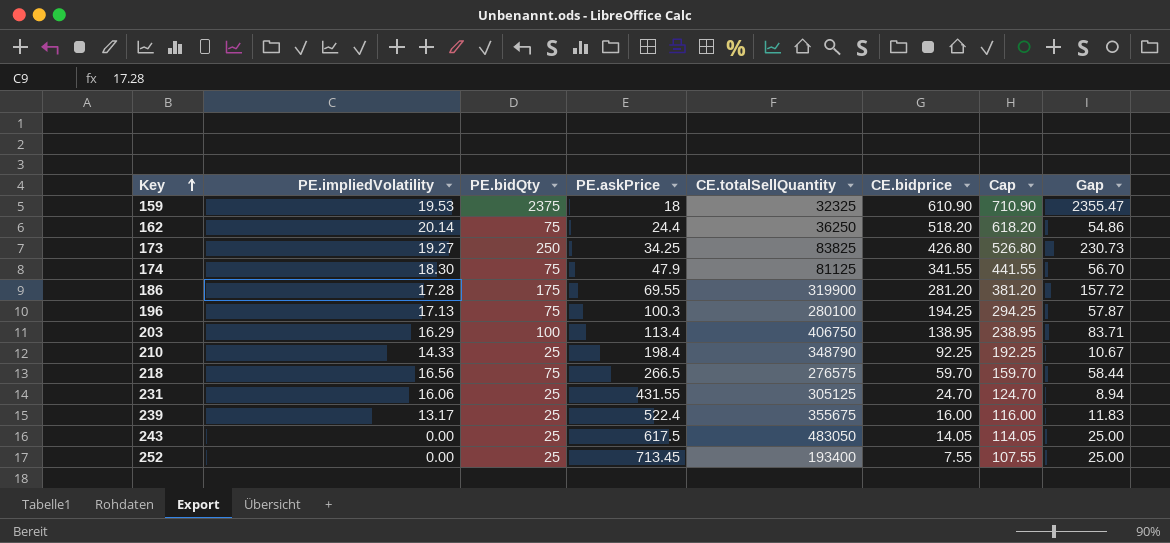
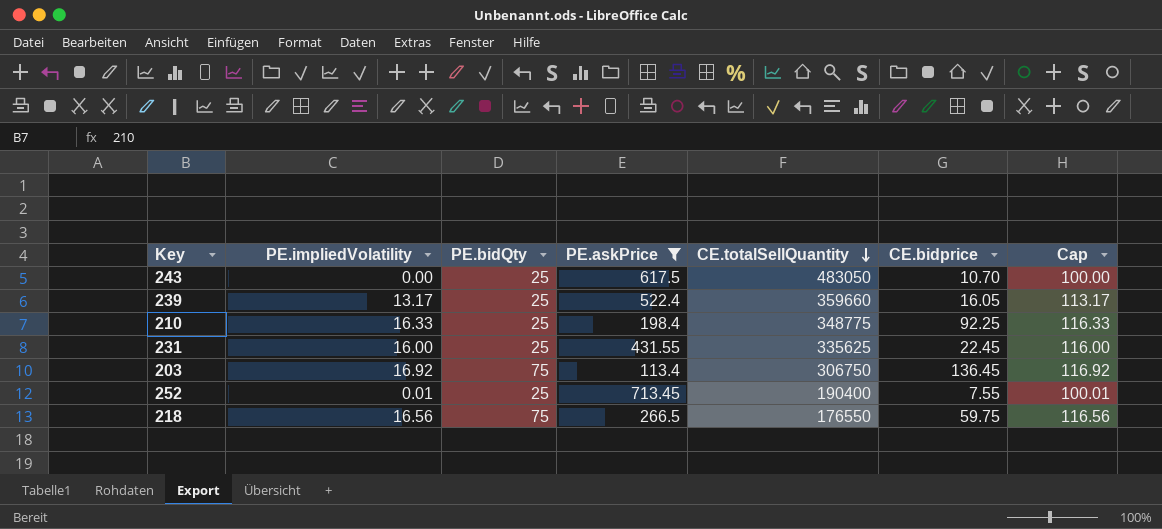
filter: none -> PE.askPrice >= 113.4
row order: Key ascending -> CE.totalSellQuantity descending
column Gap | formula: [PE.bidQty] - [PE.impliedVolatility] -> none
column Cap | formula: [CE.bidprice] + 100 -> [PE.impliedVolatility] + 100
243 | CE.bidprice: 14.05 -> 10.70
239 | CE.totalSellQuantity: 355675 -> 359660
239 | CE.bidprice: 16.00 -> 16.05
210 | PE.impliedVolatility: 14.33 -> 16.33
210 | CE.totalSellQuantity: 348790 -> 348775
231 | PE.impliedVolatility: 16.06 -> 16.00
231 | CE.totalSellQuantity: 305125 -> 335625
231 | CE.bidprice: 24.70 -> 22.45
203 | PE.impliedVolatility: 16.29 -> 16.92
203 | PE.bidQty: 100 -> 75
203 | CE.totalSellQuantity: 406750 -> 306750
203 | CE.bidprice: 138.95 -> 136.45
252 | PE.impliedVolatility: 0.00 -> 0.01
252 | CE.totalSellQuantity: 193400 -> 190400
218 | CE.totalSellQuantity: 276575 -> 176550
218 | CE.bidprice: 59.70 -> 59.75

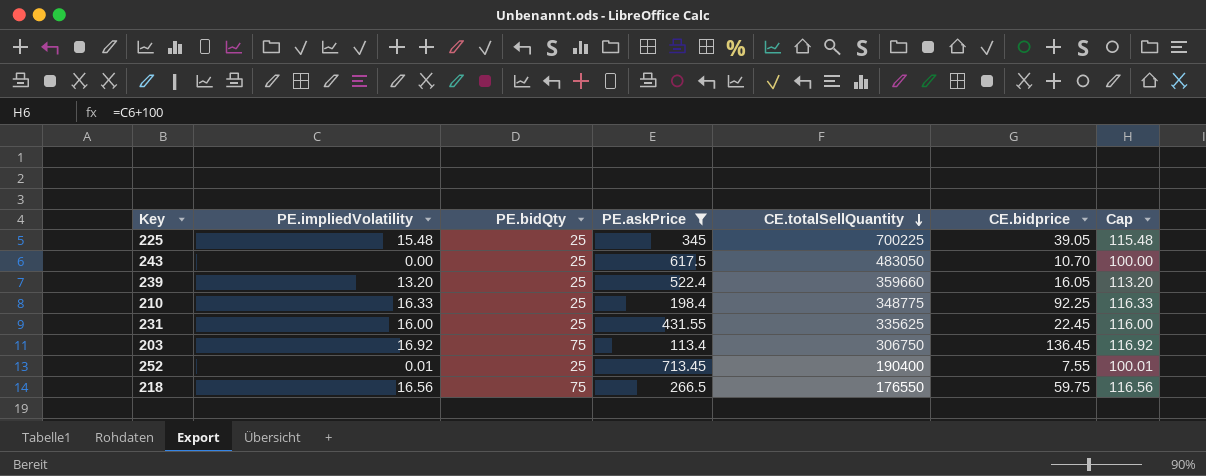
row 225: none -> 15.48 | 25 | 345 | 700225 | 39.05 | 115.48
239 | PE.impliedVolatility: 13.17 -> 13.20
239 | Cap: 113.17 -> 113.20

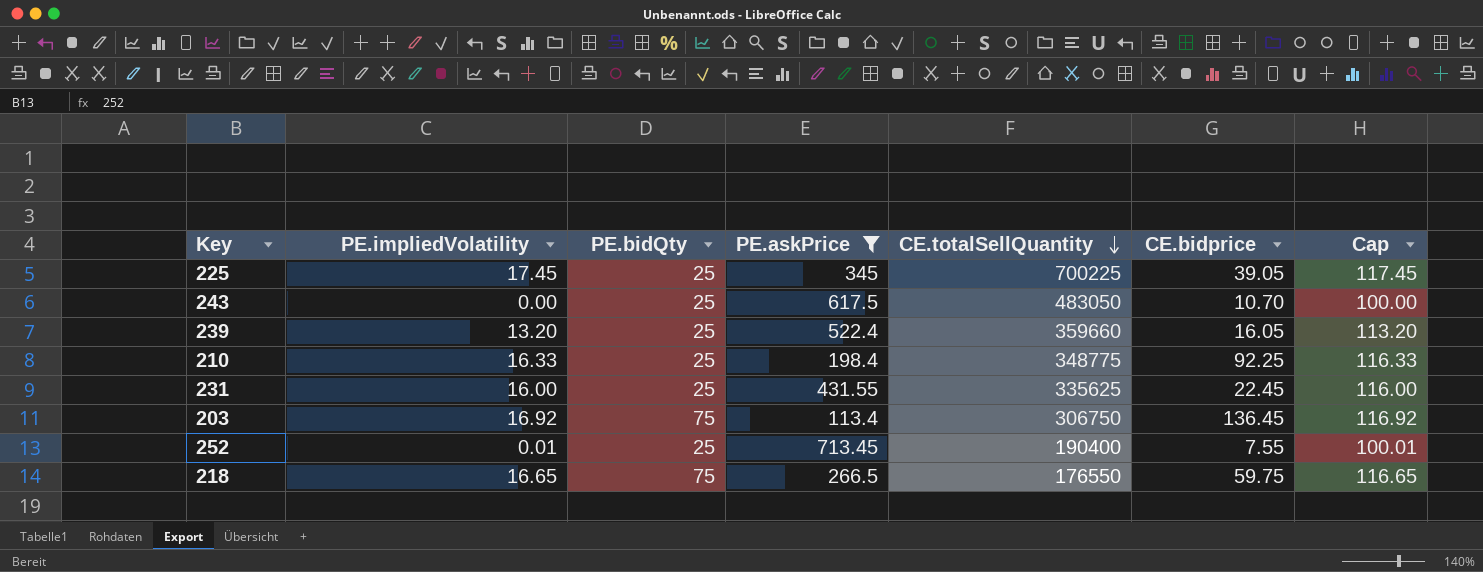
225 | PE.impliedVolatility: 15.48 -> 17.45
225 | Cap: 115.48 -> 117.45
218 | PE.impliedVolatility: 16.56 -> 16.65
218 | Cap: 116.56 -> 116.65

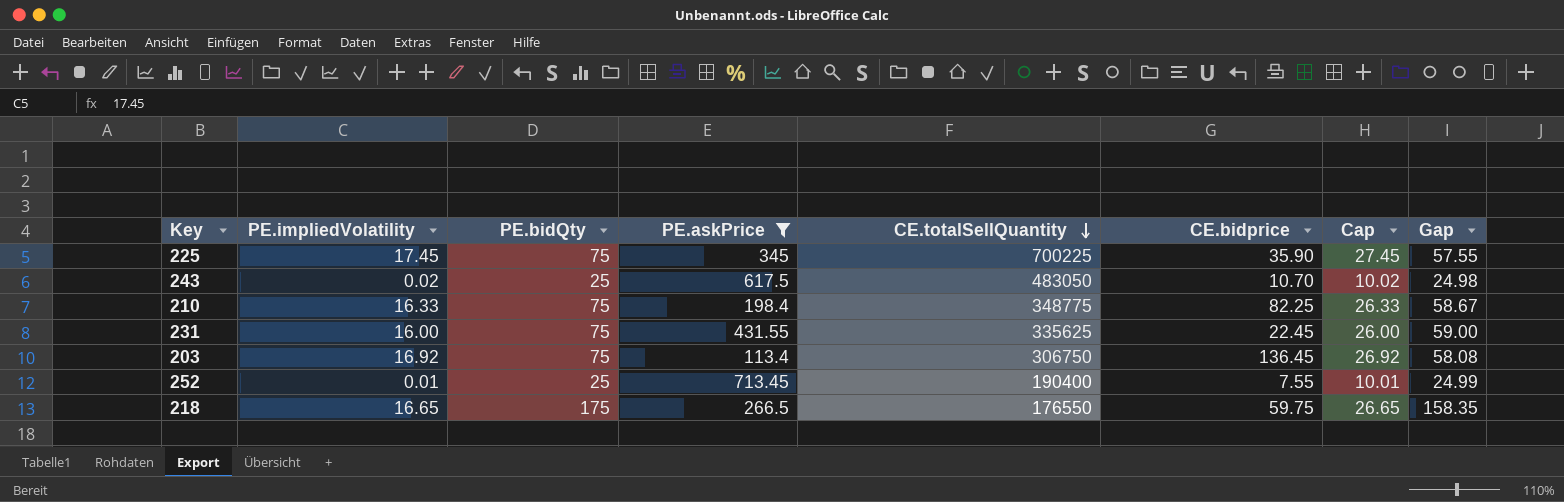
column Cap | formula: [PE.impliedVolatility] + 100 -> [PE.impliedVolatility] + 10
column Gap | formula: none -> [PE.bidQty] - [PE.impliedVolatility]
row 239: 13.20 | 25 | 522.4 | 359660 | 16.05 | 113.20 -> none
225 | PE.bidQty: 25 -> 75
225 | CE.bidprice: 39.05 -> 35.90
243 | PE.impliedVolatility: 0.00 -> 0.02
210 | PE.bidQty: 25 -> 75
210 | CE.bidprice: 92.25 -> 82.25
231 | PE.bidQty: 25 -> 75
218 | PE.bidQty: 75 -> 175

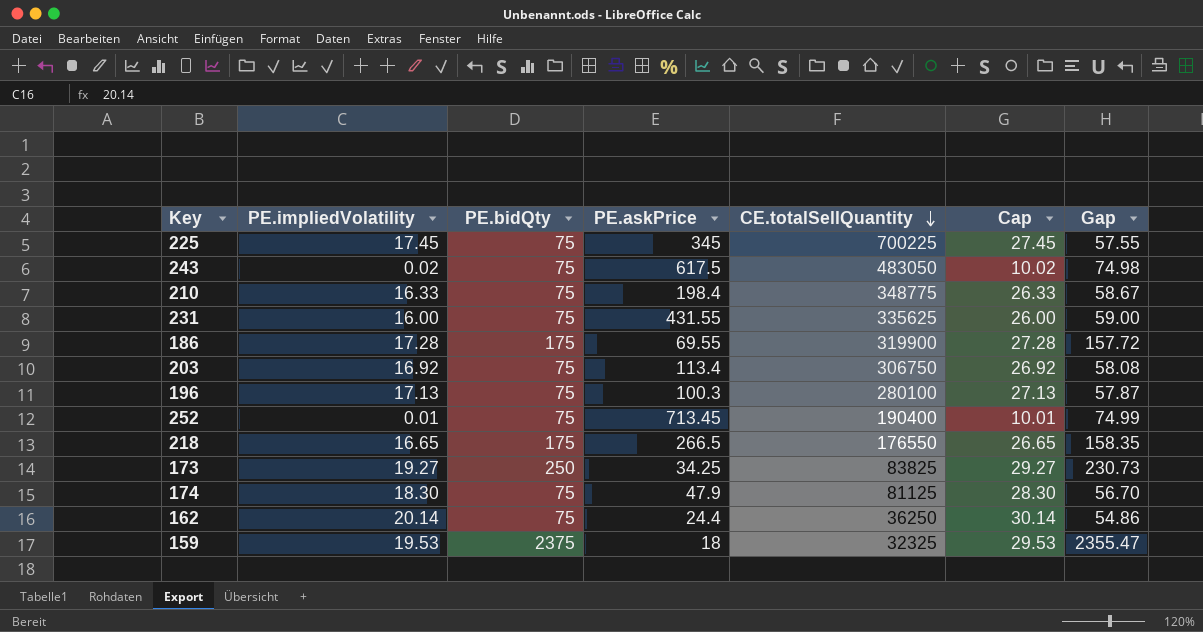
filter: PE.askPrice >= 113.4 -> none
column CE.bidprice | position: 6 -> none
243 | PE.bidQty: 25 -> 75
243 | Gap: 24.98 -> 74.98
252 | PE.bidQty: 25 -> 75
252 | Gap: 24.99 -> 74.99

